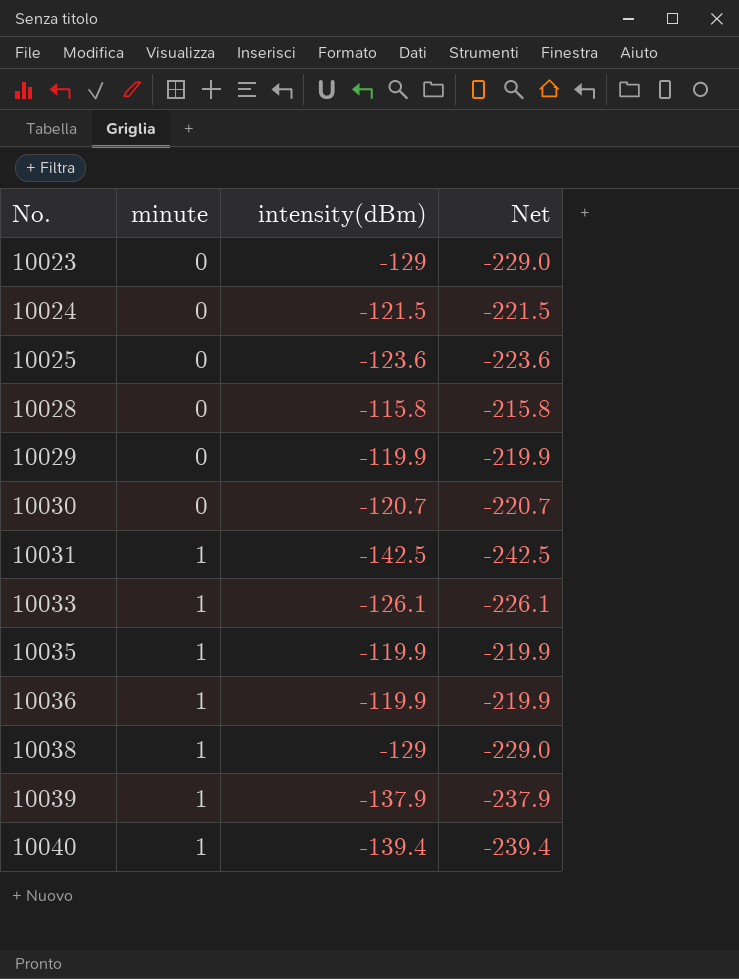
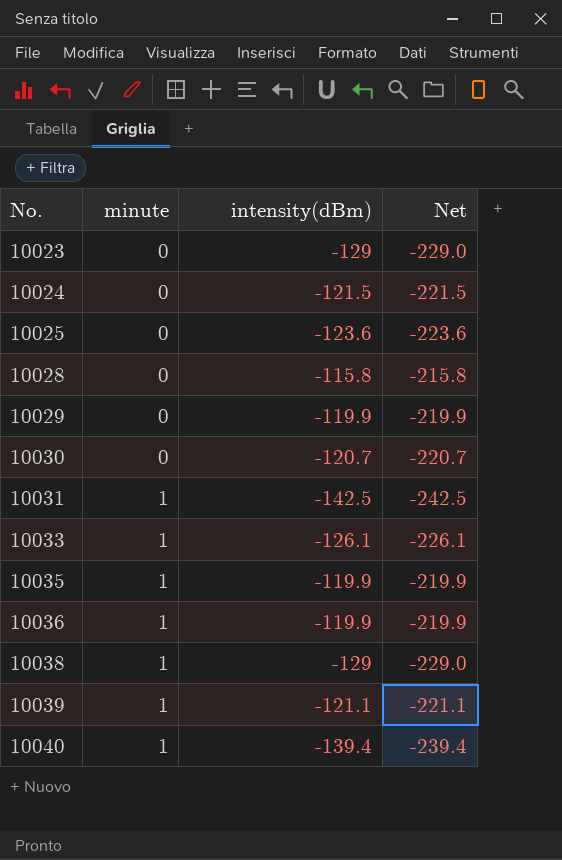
10039 | intensity(dBm): -137.9 -> -121.1
10039 | Net: -237.9 -> -221.1

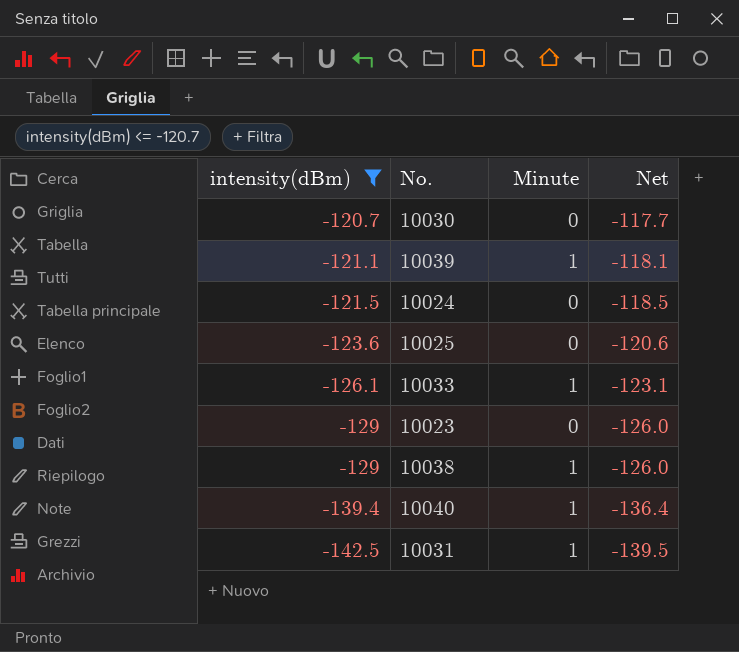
filter: none -> intensity(dBm) <= -120.7
row order: No. ascending -> intensity(dBm) descending
column intensity(dBm) | position: 3 -> 1
column name: minute -> Minute
column Net | formula: [intensity(dBm)] - 100 -> [intensity(dBm)] + 3

